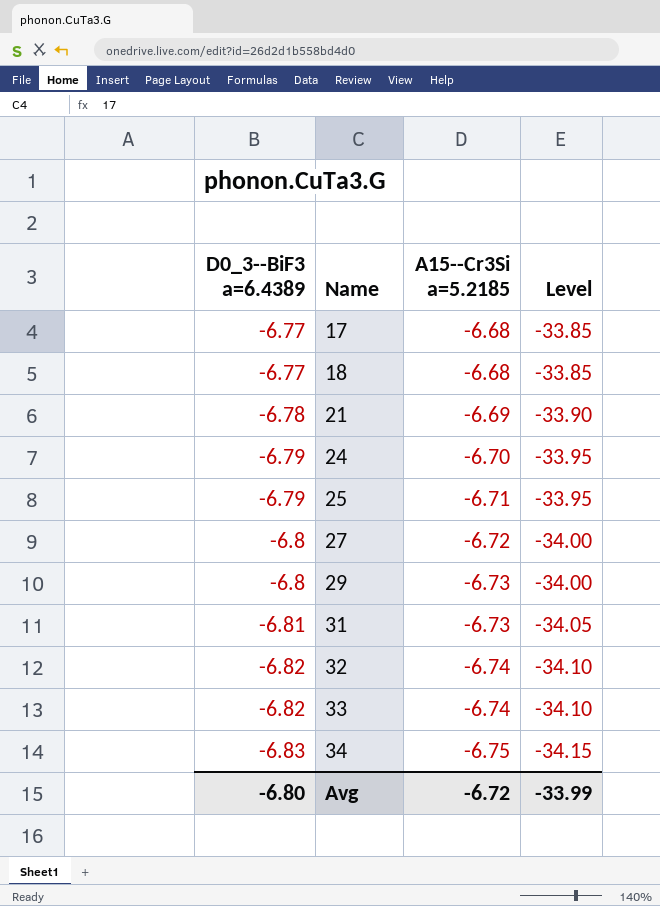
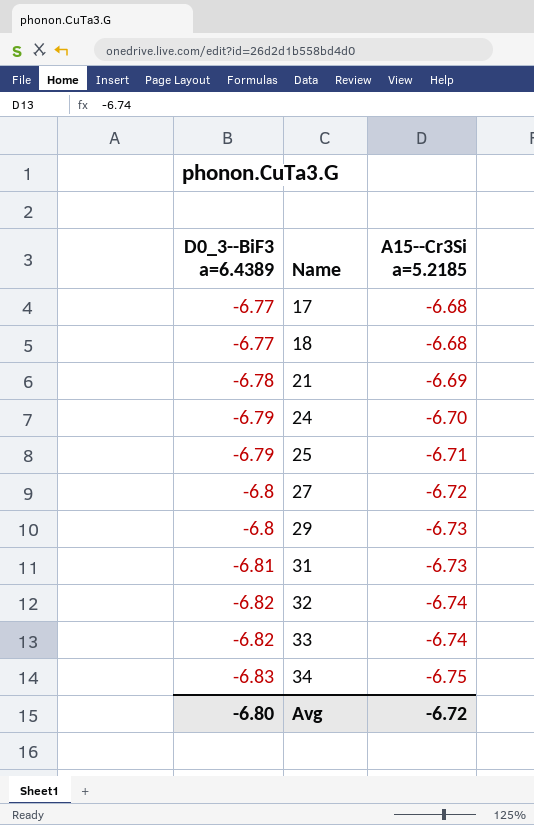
column Level | formula: [D0_3--BiF3 a=6.4389] * 5 -> none

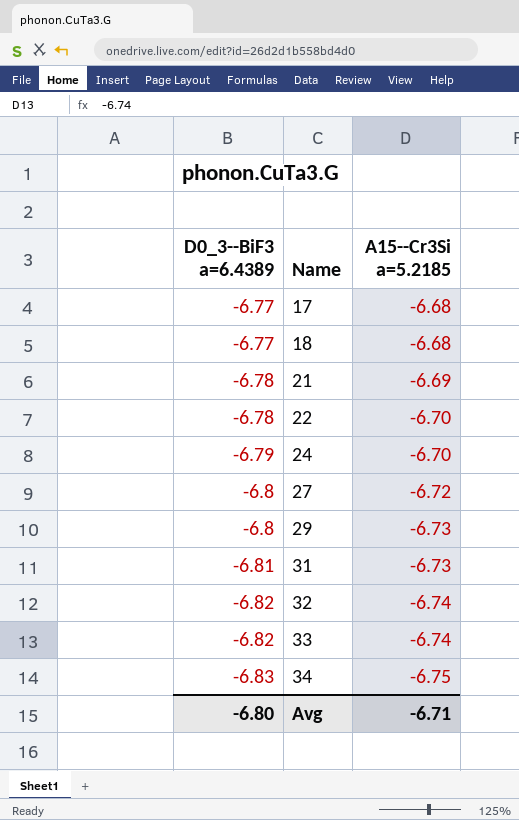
row 25: -6.79 | -6.71 -> none
row 22: none -> -6.78 | -6.70
Avg | A15--Cr3Si a=5.2185: -6.72 -> -6.71

